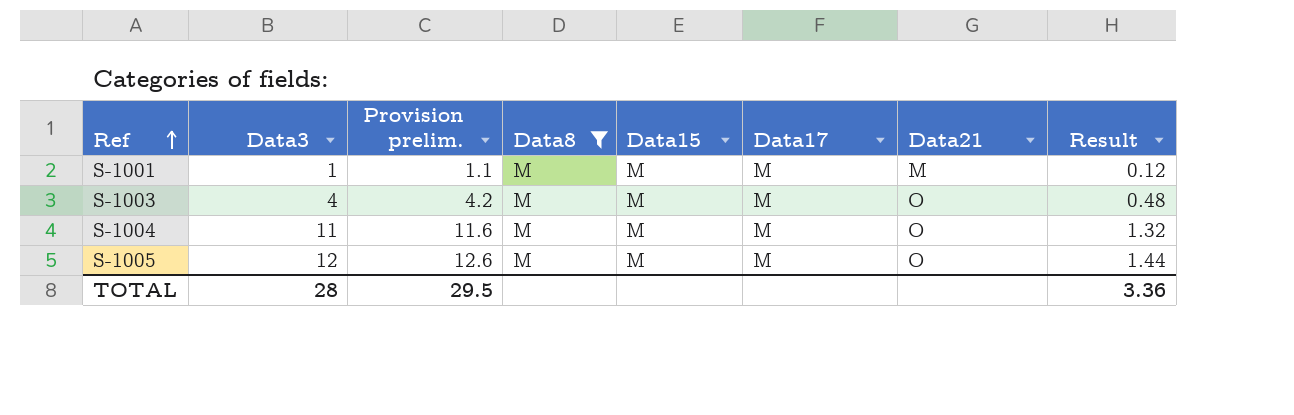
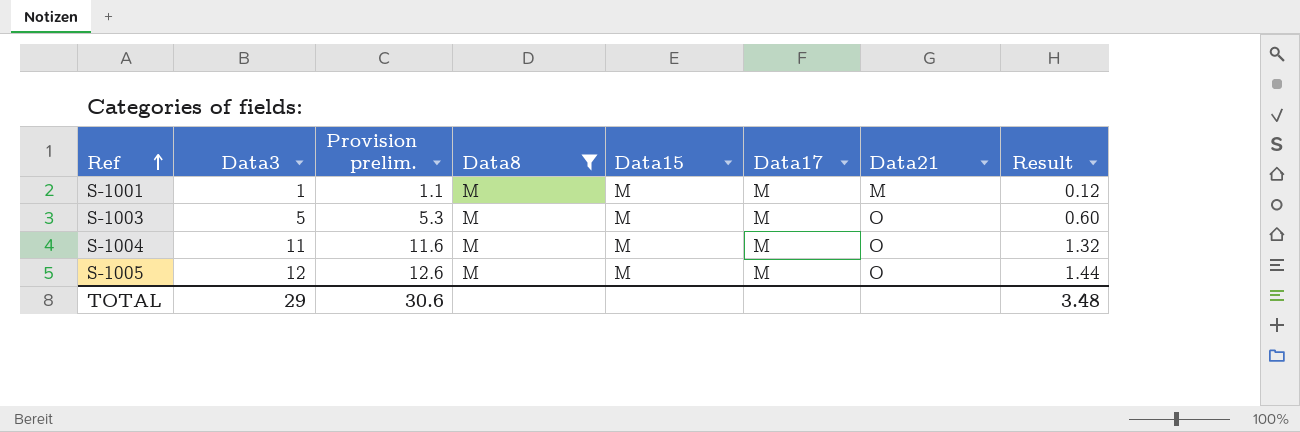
S-1003 | Data3: 4 -> 5
S-1003 | Provision prelim.: 4.2 -> 5.3
S-1003 | Result: 0.48 -> 0.60
TOTAL | Data3: 28 -> 29
TOTAL | Provision prelim.: 29.5 -> 30.6
TOTAL | Result: 3.36 -> 3.48

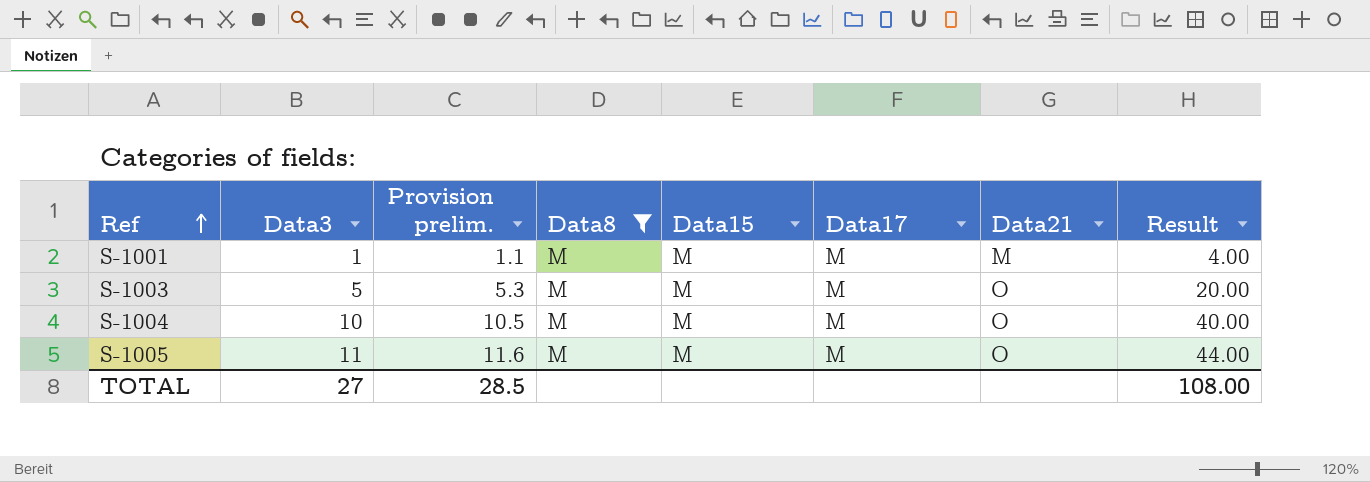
column Result | formula: [Data3] * 0.12 -> [Data3] * 4
S-1004 | Data3: 11 -> 10
S-1004 | Provision prelim.: 11.6 -> 10.5
S-1005 | Data3: 12 -> 11
S-1005 | Provision prelim.: 12.6 -> 11.6
TOTAL | Data3: 29 -> 27
TOTAL | Provision prelim.: 30.6 -> 28.5
TOTAL | Result: 3.48 -> 108.00

